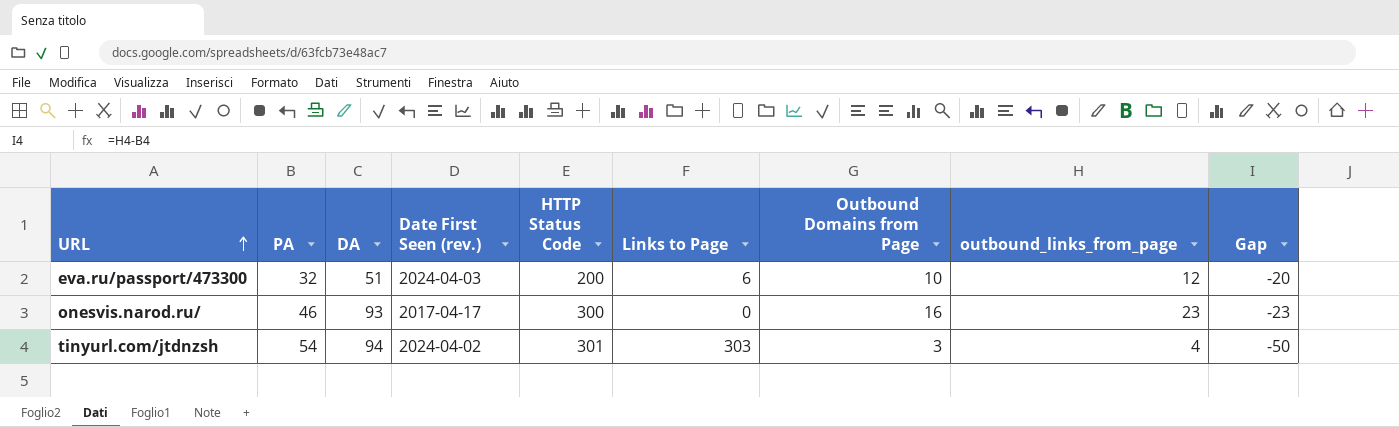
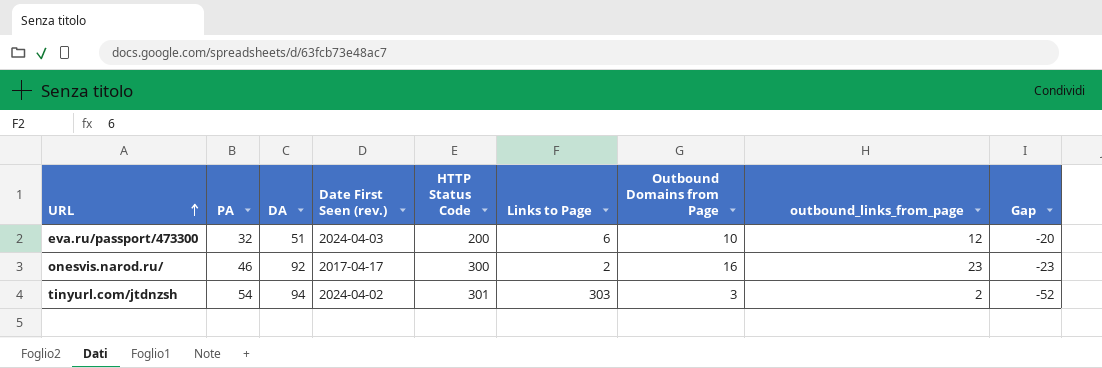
onesvis.narod.ru/ | DA: 93 -> 92
onesvis.narod.ru/ | Links to Page: 0 -> 2
tinyurl.com/jtdnzsh | outbound_links_from_page: 4 -> 2
tinyurl.com/jtdnzsh | Gap: -50 -> -52

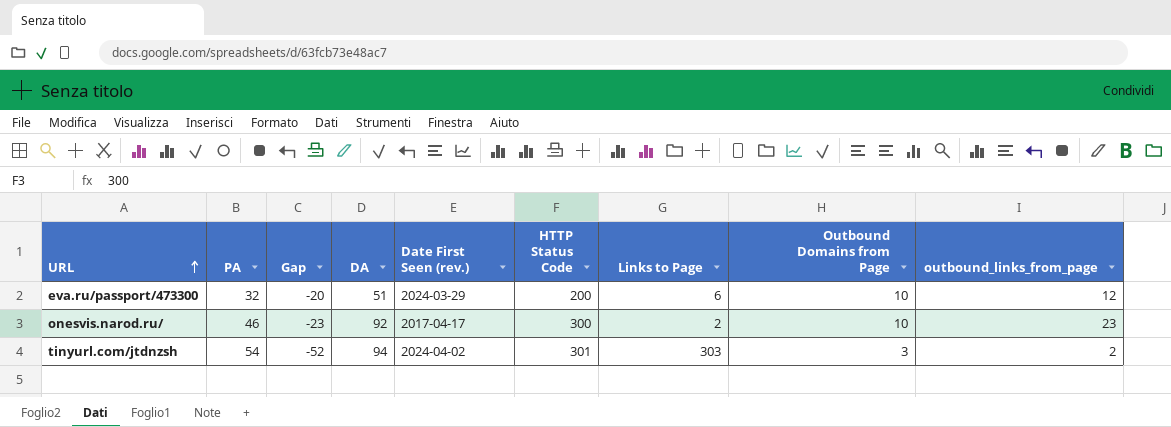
column Gap | position: 9 -> 3
eva.ru/passport/473300 | Date First Seen (rev.): 2024-04-03 -> 2024-03-29
onesvis.narod.ru/ | Outbound Domains from Page: 16 -> 10

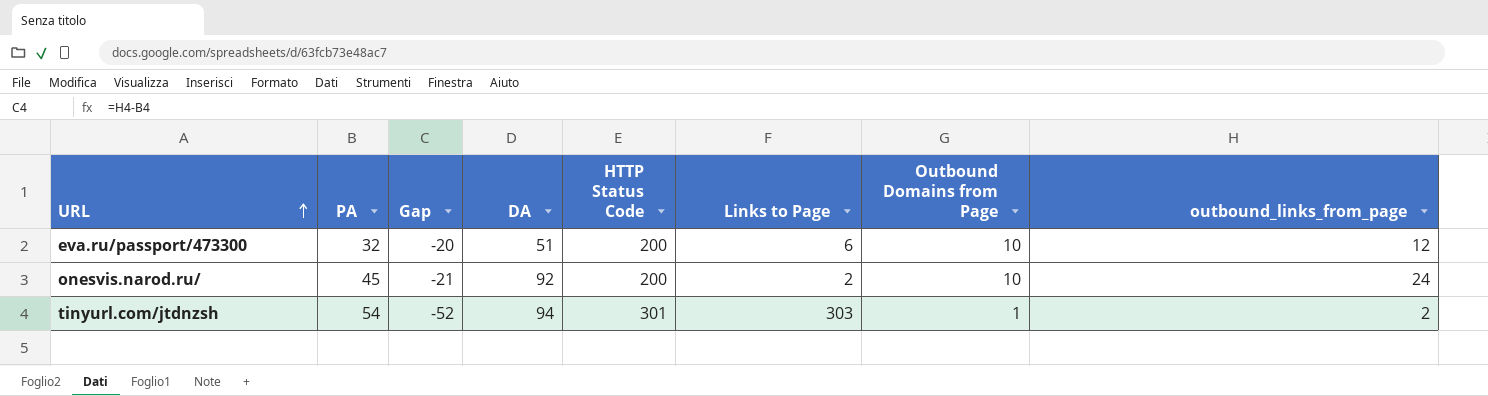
column Date First Seen (rev.) | position: 5 -> none
onesvis.narod.ru/ | PA: 46 -> 45
onesvis.narod.ru/ | Gap: -23 -> -21
onesvis.narod.ru/ | HTTP Status Code: 300 -> 200
onesvis.narod.ru/ | outbound_links_from_page: 23 -> 24
tinyurl.com/jtdnzsh | Outbound Domains from Page: 3 -> 1

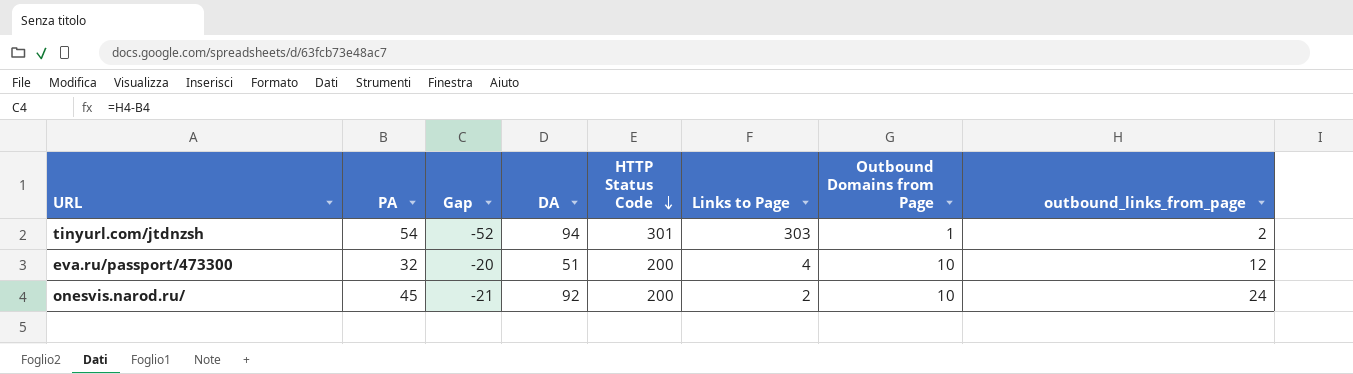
row order: URL ascending -> HTTP Status Code descending
eva.ru/passport/473300 | Links to Page: 6 -> 4

